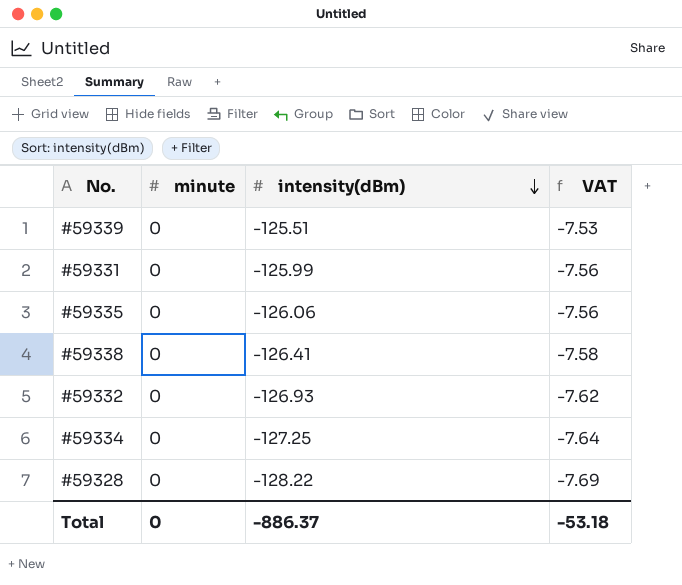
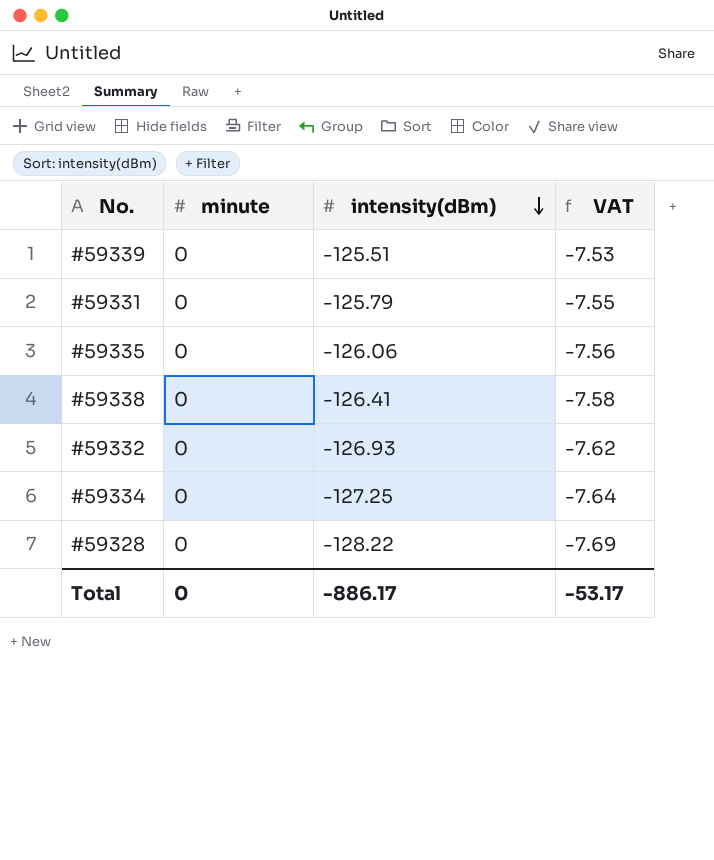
#59331 | intensity(dBm): -125.99 -> -125.79
#59331 | VAT: -7.56 -> -7.55
Total | intensity(dBm): -886.37 -> -886.17
Total | VAT: -53.18 -> -53.17

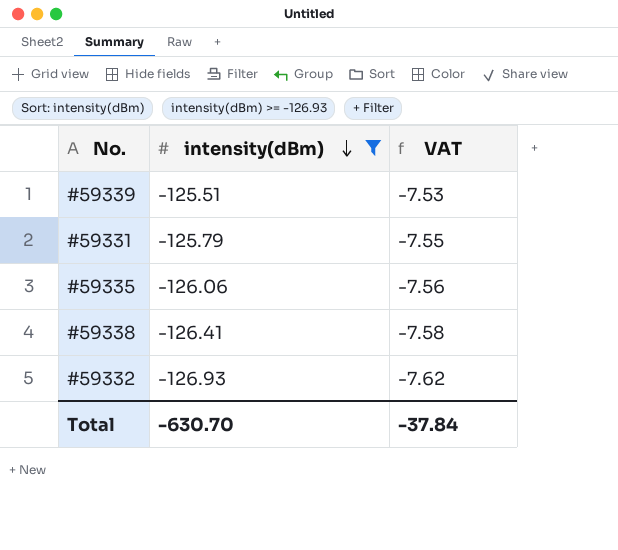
filter: none -> intensity(dBm) >= -126.93
column minute | position: 2 -> none
Total | intensity(dBm): -886.17 -> -630.70
Total | VAT: -53.17 -> -37.84

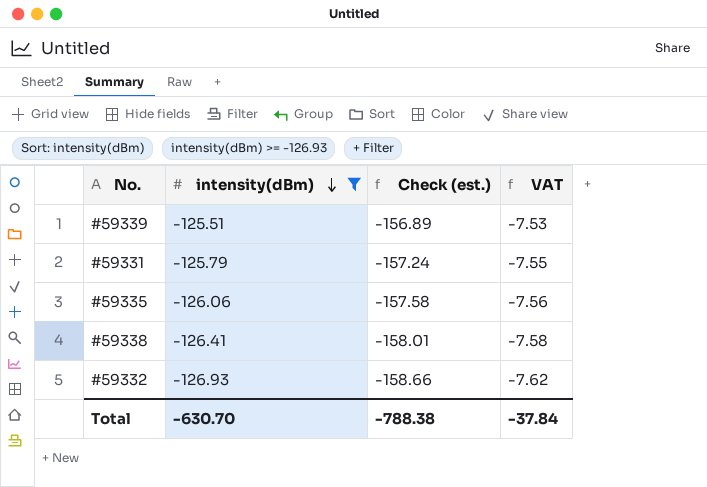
column Check (est.) | formula: none -> [intensity(dBm)] * 1.25

